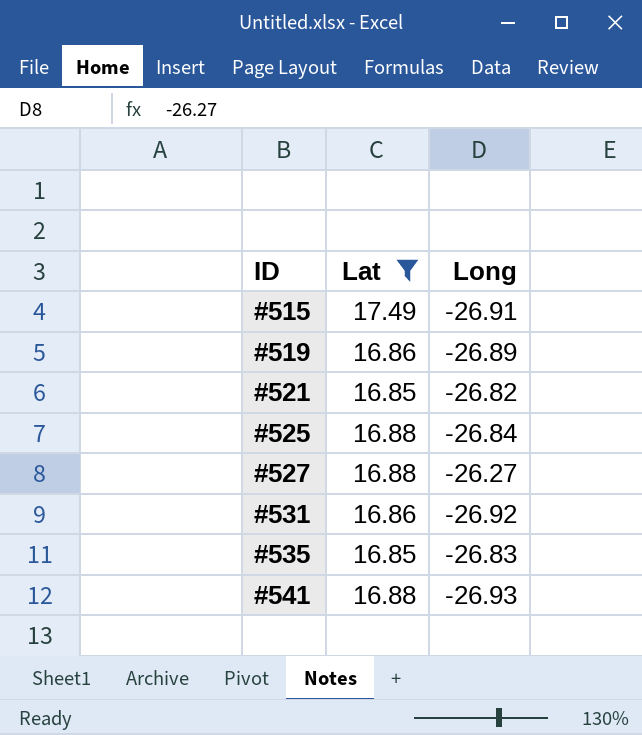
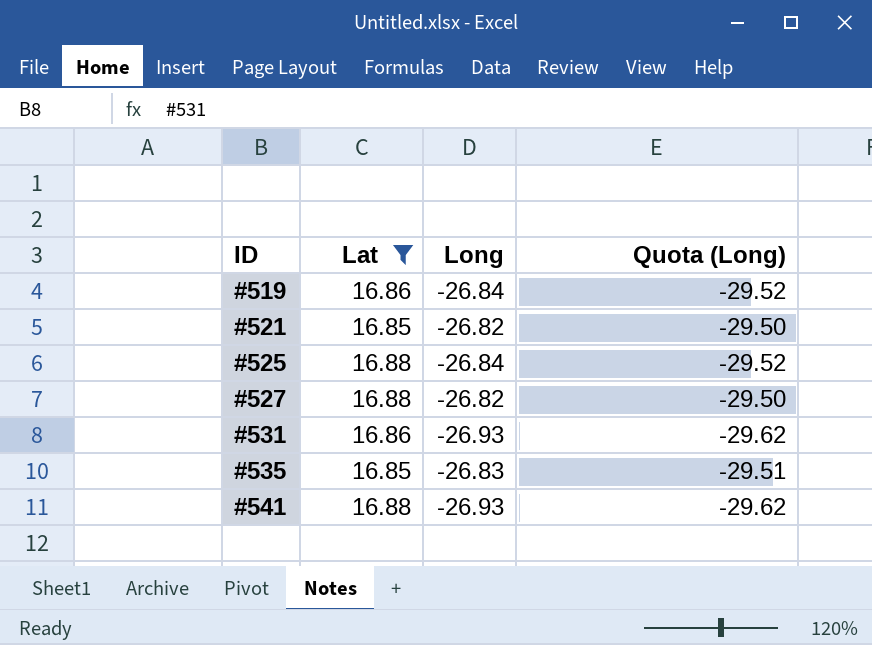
column Quota (Long) | formula: none -> [Long] * 1.1
row #515: 17.49 | -26.91 -> none
#519 | Long: -26.89 -> -26.84
#527 | Long: -26.27 -> -26.82
#531 | Long: -26.92 -> -26.93

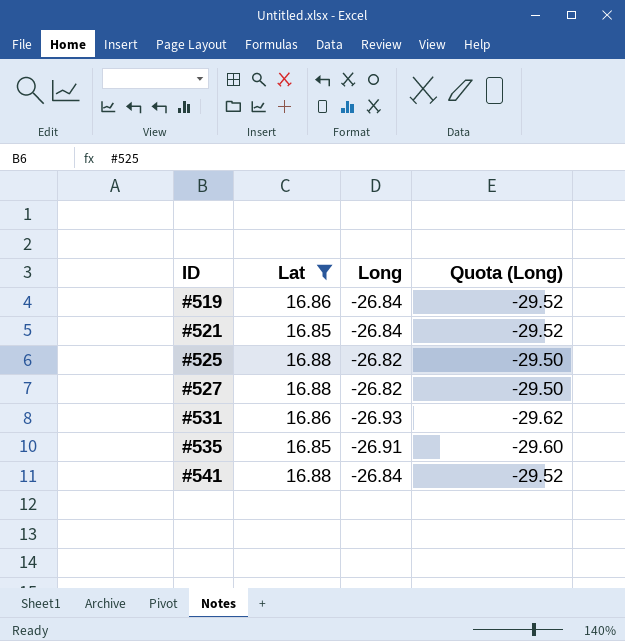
#521 | Long: -26.82 -> -26.84
#521 | Quota (Long): -29.50 -> -29.52
#525 | Long: -26.84 -> -26.82
#525 | Quota (Long): -29.52 -> -29.50
#535 | Long: -26.83 -> -26.91
#535 | Quota (Long): -29.51 -> -29.60
#541 | Long: -26.93 -> -26.84
#541 | Quota (Long): -29.62 -> -29.52

